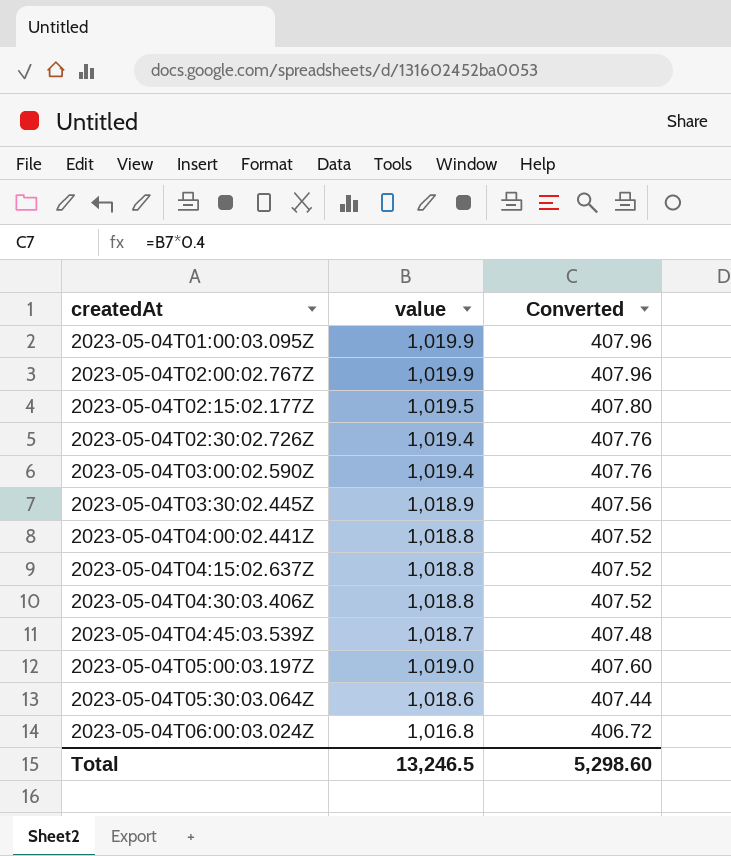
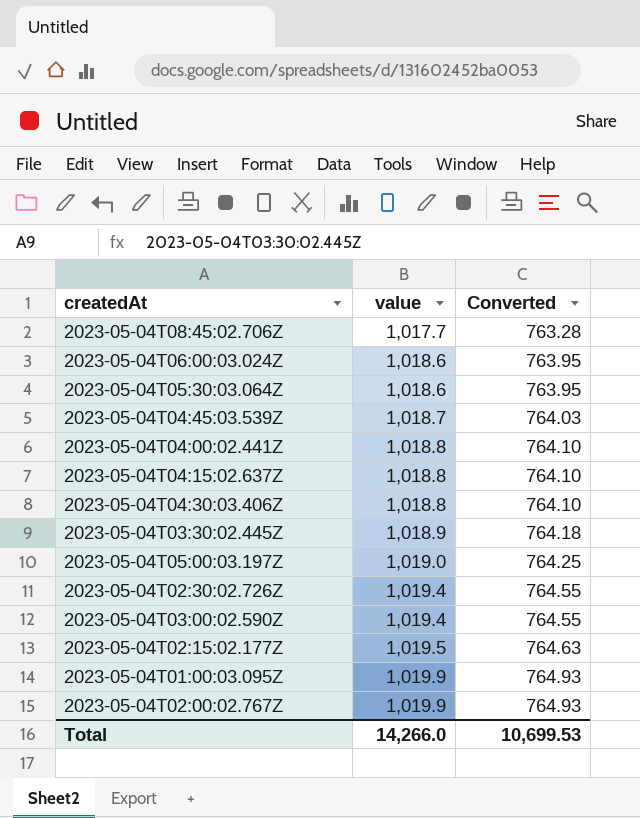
row order: createdAt ascending -> value ascending
column Converted | formula: [value] * 0.4 -> [value] * 0.75
row 2023-05-04T08:45:02.706Z: none -> 1,017.7 | 763.28
2023-05-04T06:00:03.024Z | value: 1,016.8 -> 1,018.6
Total | value: 13,246.5 -> 14,266.0
Total | Converted: 5,298.60 -> 10,699.53

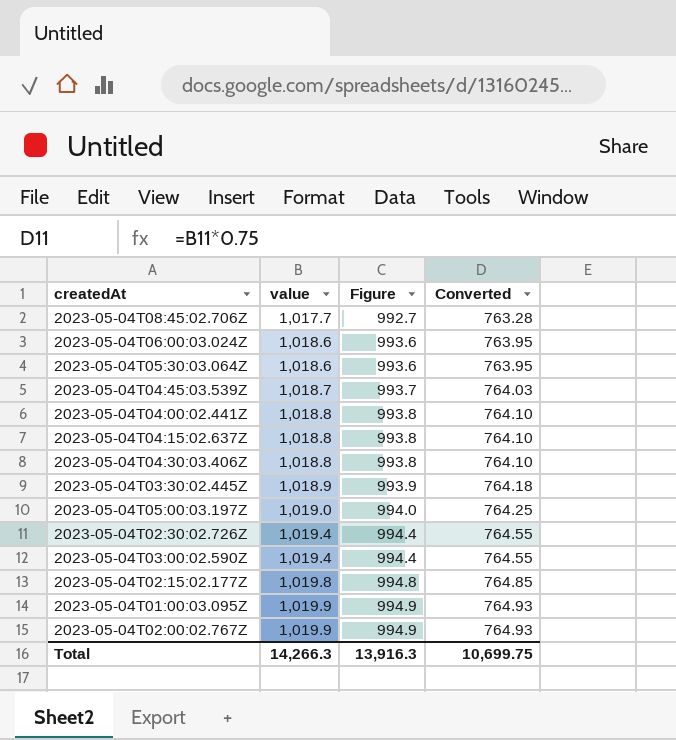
column Figure | formula: none -> [value] - 25
2023-05-04T02:15:02.177Z | value: 1,019.5 -> 1,019.8
2023-05-04T02:15:02.177Z | Converted: 764.63 -> 764.85
Total | value: 14,266.0 -> 14,266.3
Total | Converted: 10,699.53 -> 10,699.75

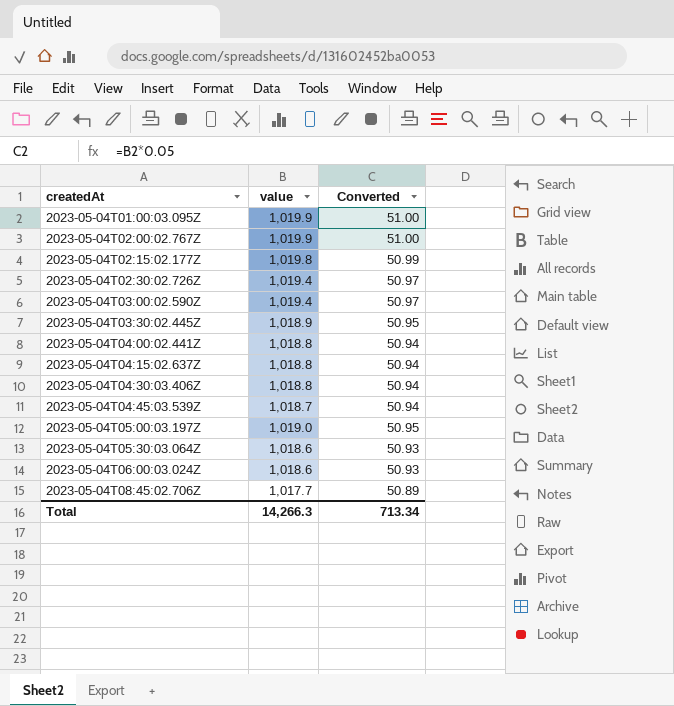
row order: value ascending -> createdAt ascending
column Figure | formula: [value] - 25 -> none
column Converted | formula: [value] * 0.75 -> [value] * 0.05
Total | Converted: 10,699.75 -> 713.34

